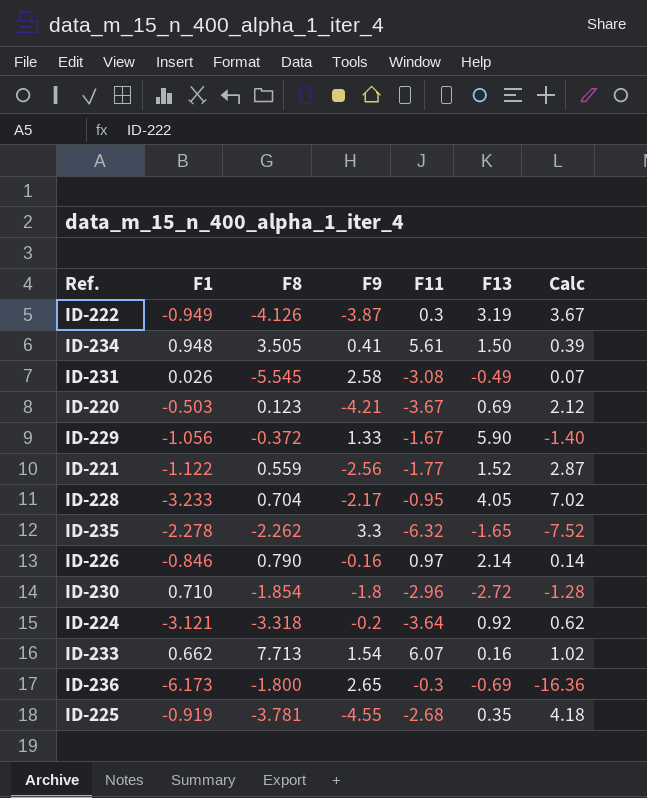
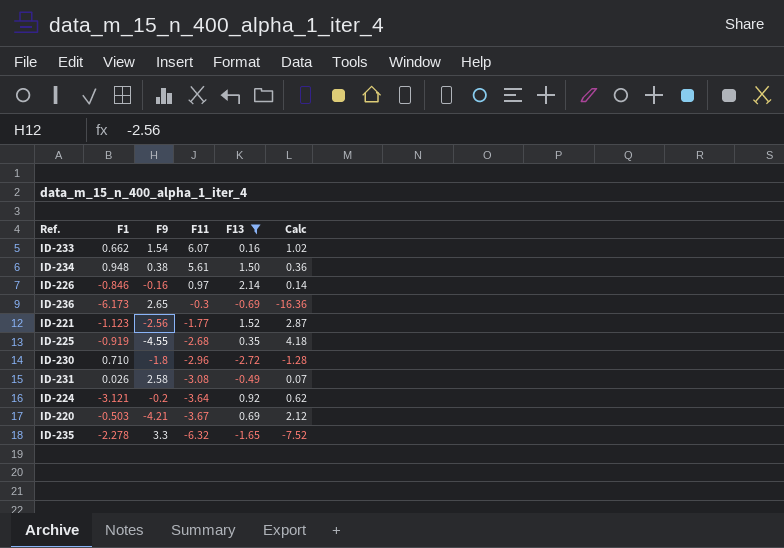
filter: none -> F13 <= 2.14
row order: none -> F11 descending
column F8 | position: 3 -> none
ID-234 | F9: 0.41 -> 0.38
ID-234 | Calc: 0.39 -> 0.36
ID-221 | F1: -1.122 -> -1.123

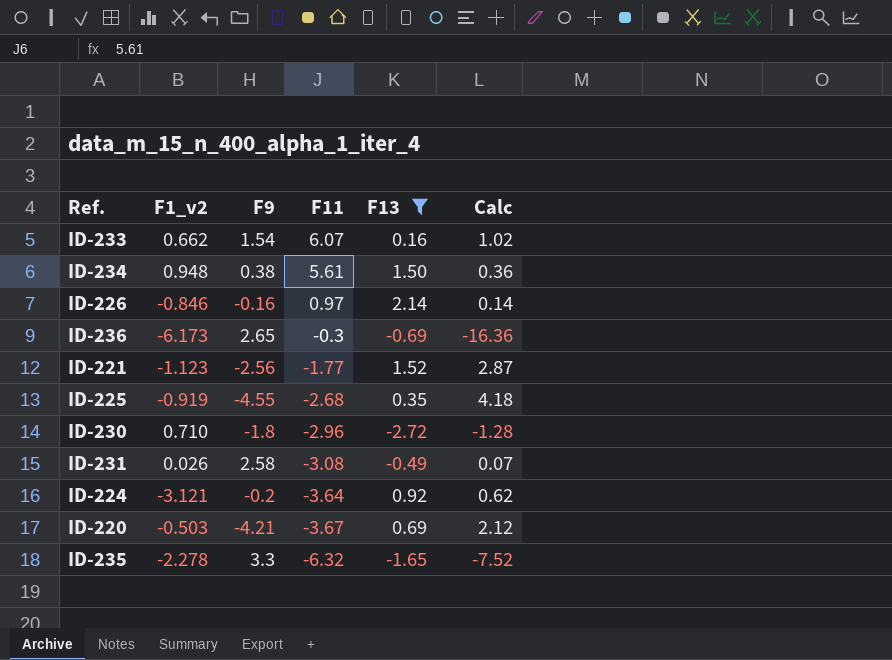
column name: F1 -> F1_v2

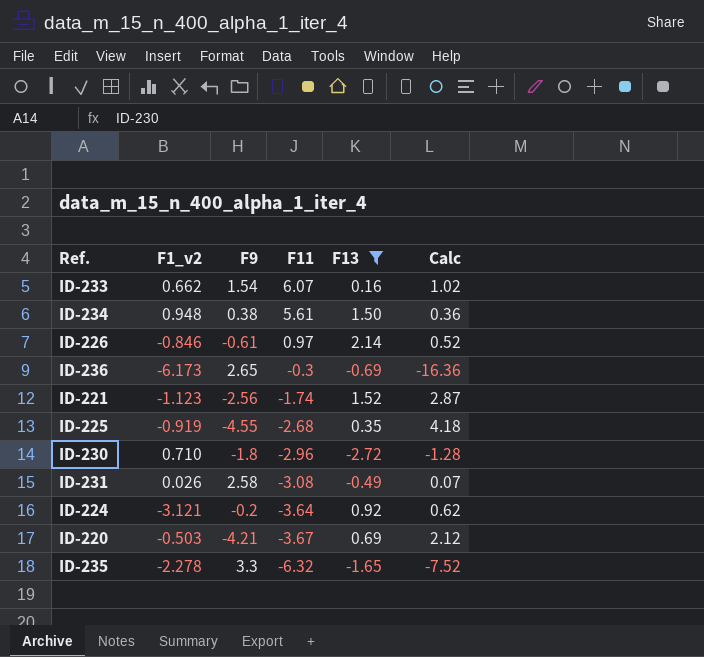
ID-226 | F9: -0.16 -> -0.61
ID-226 | Calc: 0.14 -> 0.52
ID-221 | F11: -1.77 -> -1.74

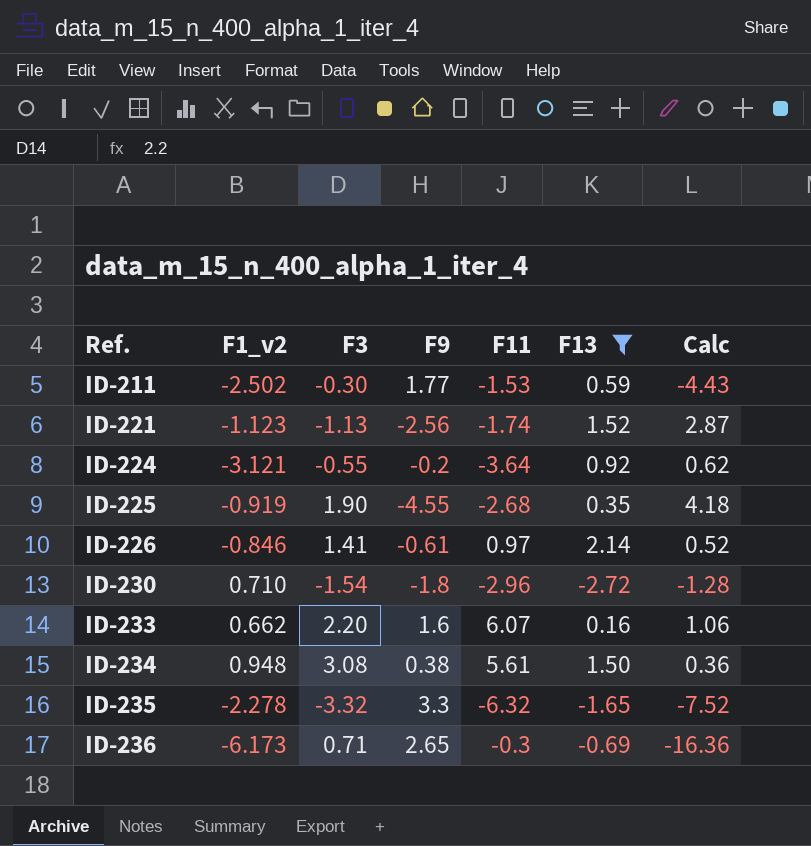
row order: F11 descending -> Ref. ascending
column F3 | position: none -> 3
row ID-231: 0.026 | 2.58 | -3.08 | -0.49 | 0.07 -> none
row ID-220: -0.503 | -4.21 | -3.67 | 0.69 | 2.12 -> none
row ID-211: none -> -2.502 | -0.30 | 1.77 | -1.53 | 0.59 | -4.43
ID-233 | F9: 1.54 -> 1.6
ID-233 | Calc: 1.02 -> 1.06

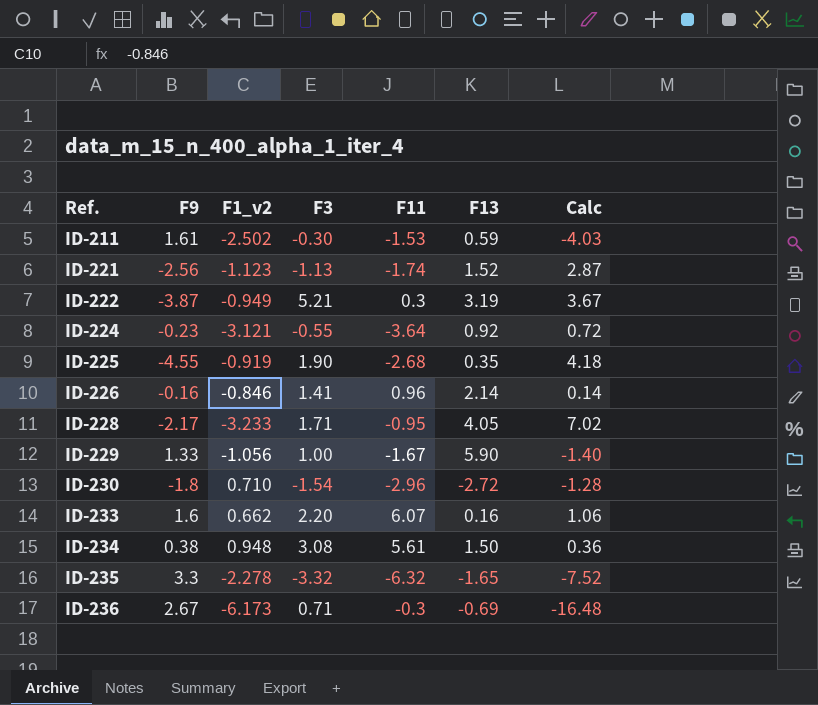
filter: F13 <= 2.14 -> none
column F9 | position: 4 -> 2
ID-211 | F9: 1.77 -> 1.61
ID-211 | Calc: -4.43 -> -4.03
ID-224 | F9: -0.2 -> -0.23
ID-224 | Calc: 0.62 -> 0.72
ID-226 | F9: -0.61 -> -0.16
ID-226 | F11: 0.97 -> 0.96
ID-226 | Calc: 0.52 -> 0.14
ID-236 | F9: 2.65 -> 2.67
ID-236 | Calc: -16.36 -> -16.48

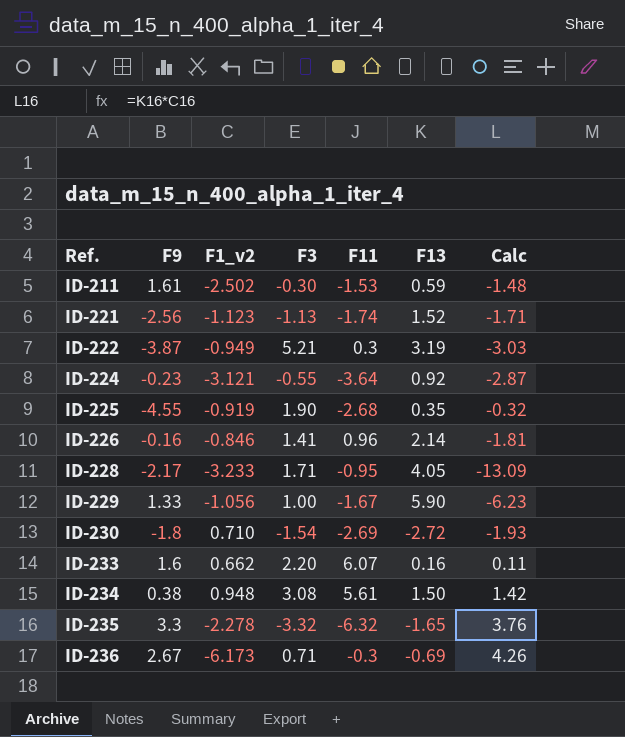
column Calc | formula: [F9] * [F1_v2] -> [F1_v2] * [F13]
ID-230 | F11: -2.96 -> -2.69

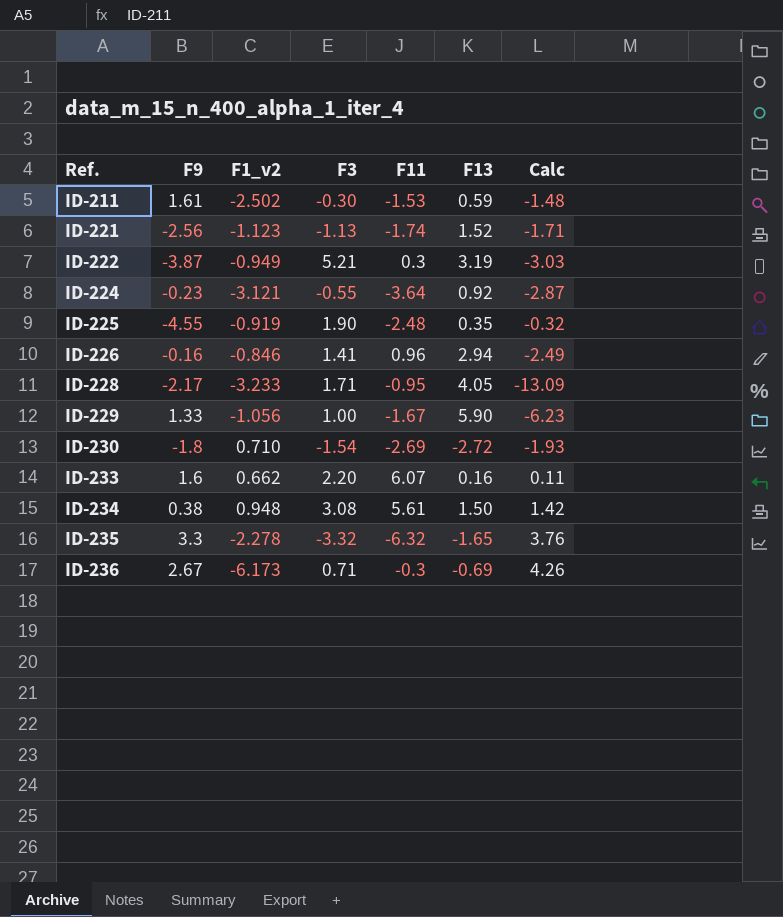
ID-225 | F11: -2.68 -> -2.48
ID-226 | F13: 2.14 -> 2.94
ID-226 | Calc: -1.81 -> -2.49

